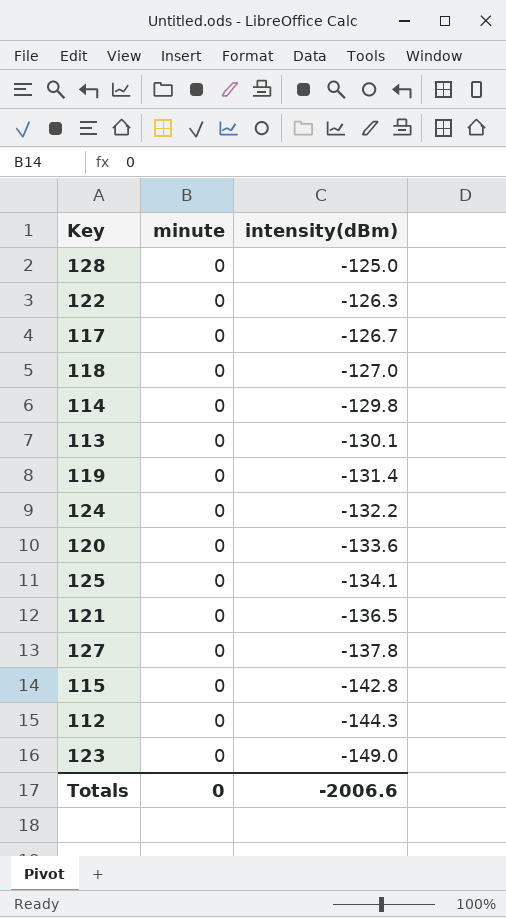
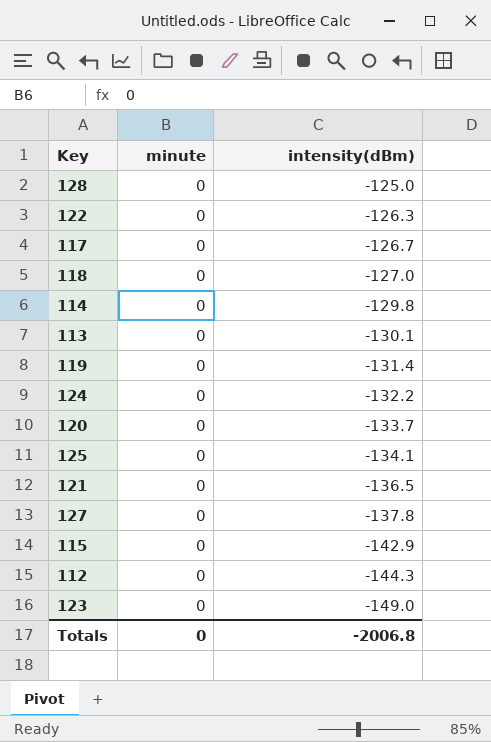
120 | intensity(dBm): -133.6 -> -133.7
115 | intensity(dBm): -142.8 -> -142.9
Totals | intensity(dBm): -2006.6 -> -2006.8

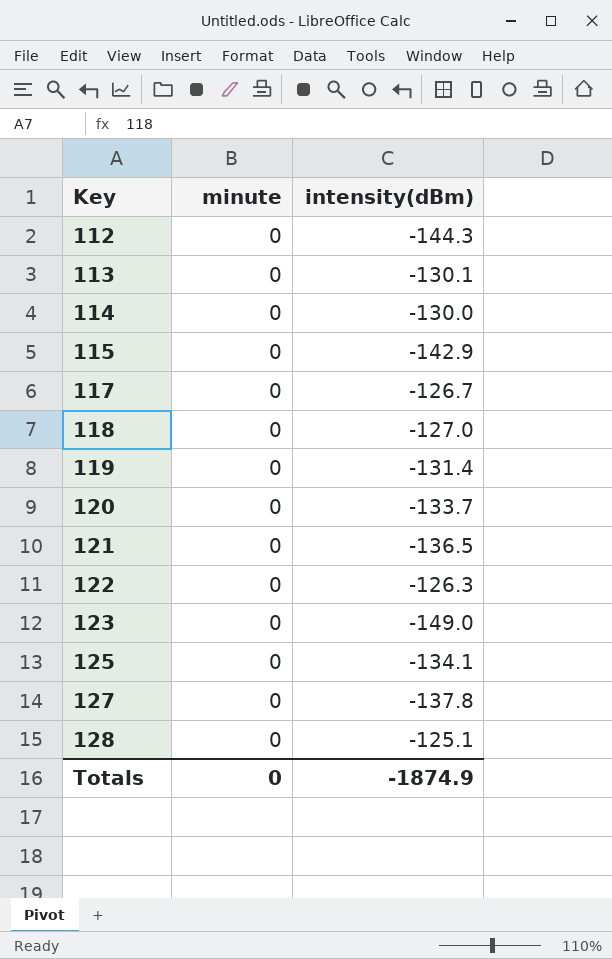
row order: intensity(dBm) descending -> Key ascending
row 124: 0 | -132.2 -> none
114 | intensity(dBm): -129.8 -> -130.0
128 | intensity(dBm): -125.0 -> -125.1
Totals | intensity(dBm): -2006.8 -> -1874.9

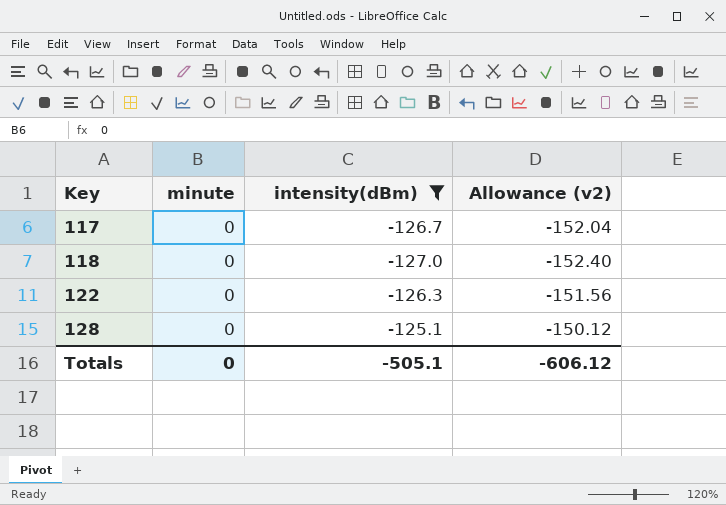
filter: none -> intensity(dBm) >= -127.0
column Allowance (v2) | formula: none -> [intensity(dBm)] * 1.2
Totals | intensity(dBm): -1874.9 -> -505.1

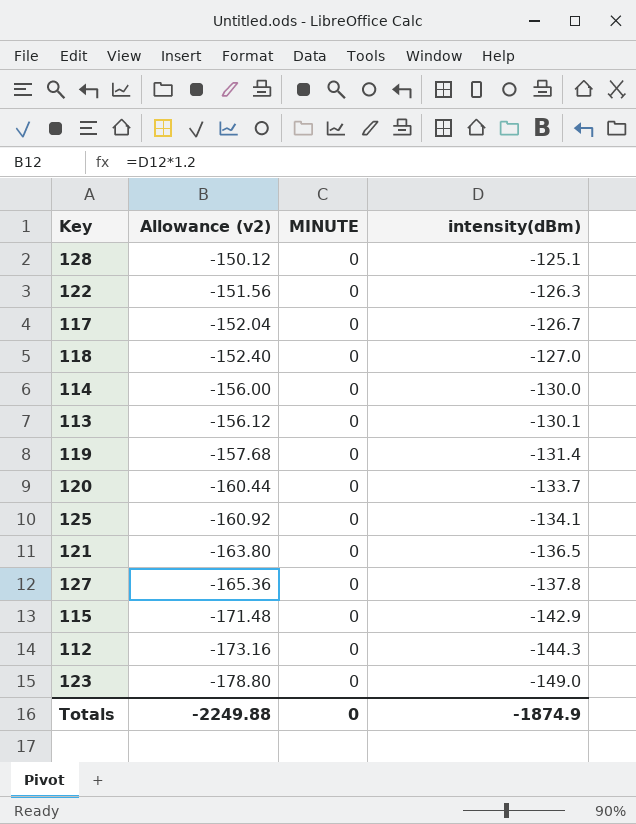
filter: intensity(dBm) >= -127.0 -> none
row order: Key ascending -> Allowance (v2) descending
column Allowance (v2) | position: 4 -> 2
column name: minute -> MINUTE
Totals | Allowance (v2): -606.12 -> -2249.88
Totals | intensity(dBm): -505.1 -> -1874.9

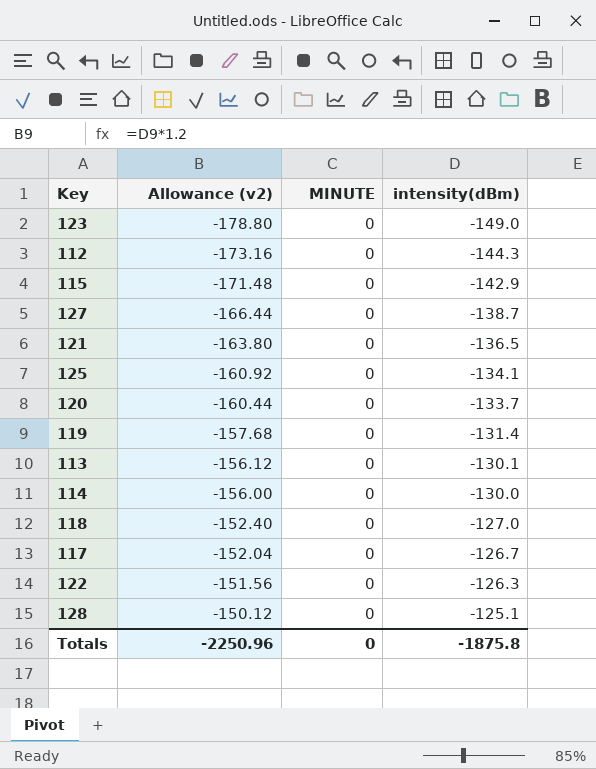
row order: Allowance (v2) descending -> Allowance (v2) ascending
127 | Allowance (v2): -165.36 -> -166.44
127 | intensity(dBm): -137.8 -> -138.7
Totals | Allowance (v2): -2249.88 -> -2250.96
Totals | intensity(dBm): -1874.9 -> -1875.8

